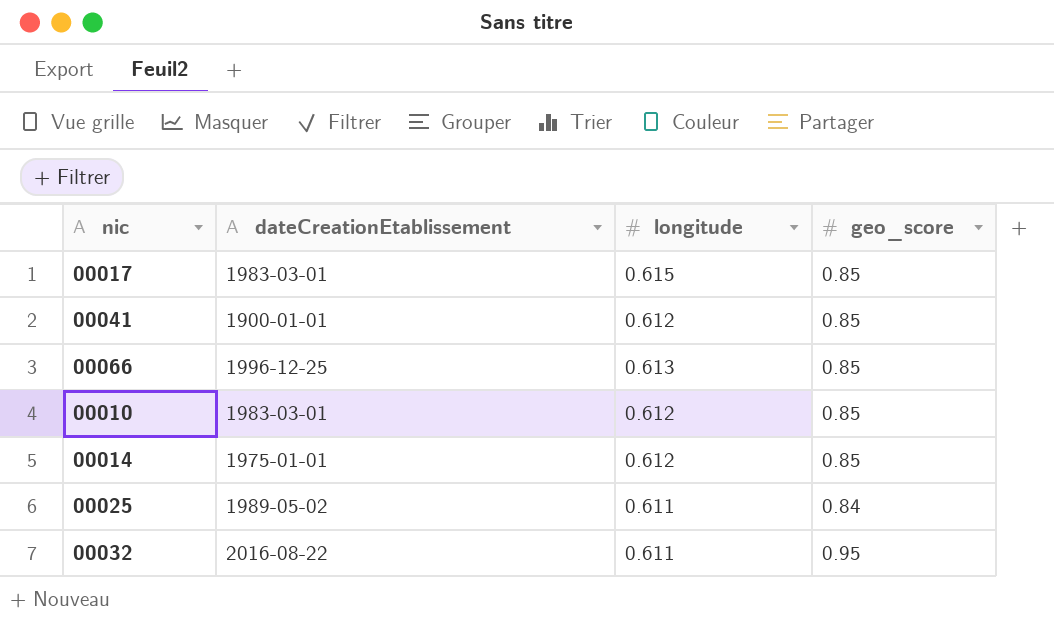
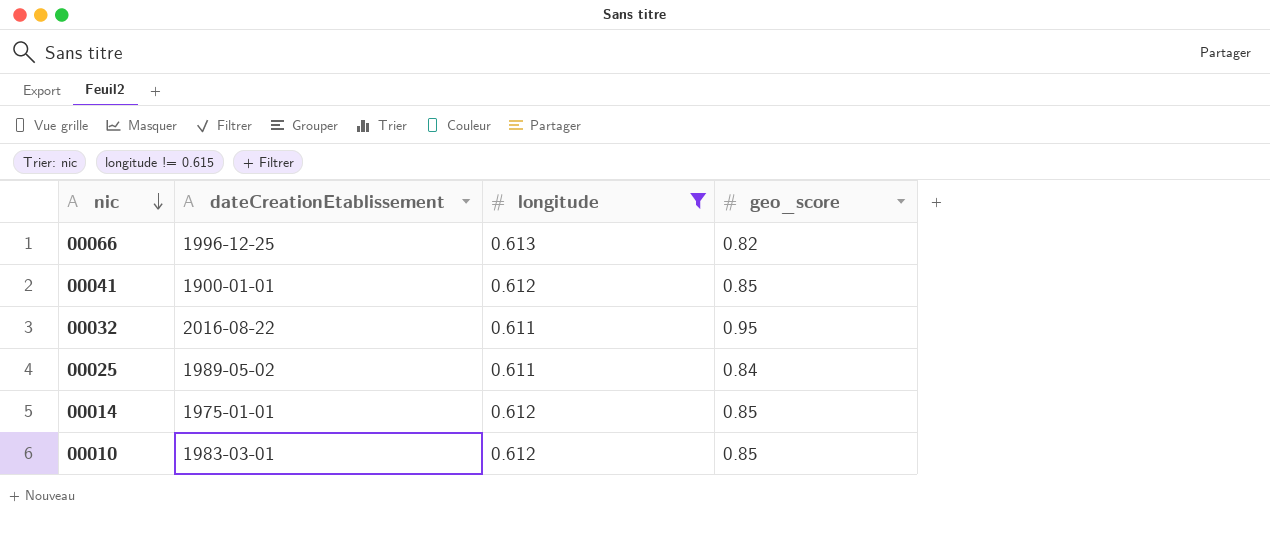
filter: none -> longitude != 0.615
row order: none -> nic descending
00066 | geo_score: 0.85 -> 0.82

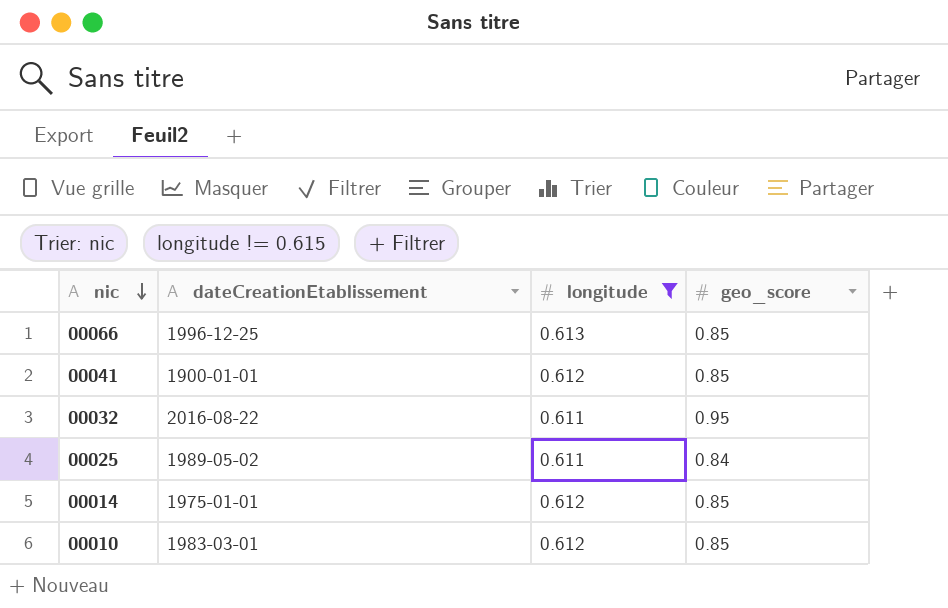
00066 | geo_score: 0.82 -> 0.85

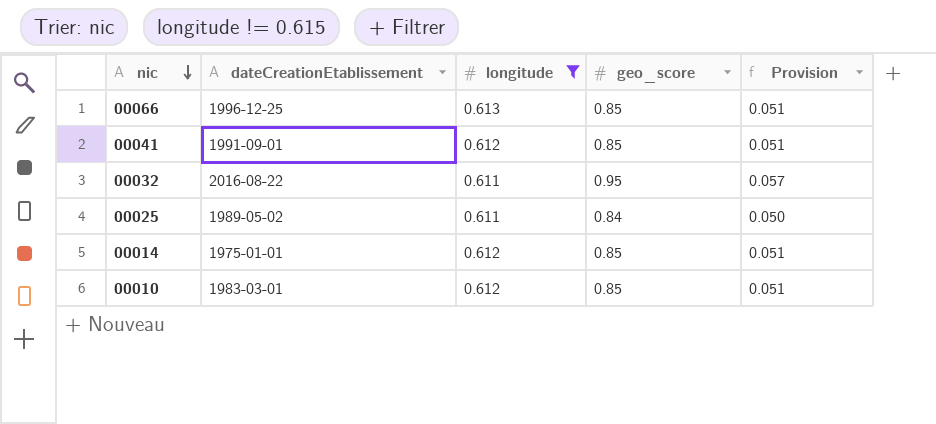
column Provision | formula: none -> [geo_score] * 0.06
00041 | dateCreationEtablissement: 1900-01-01 -> 1991-09-01

